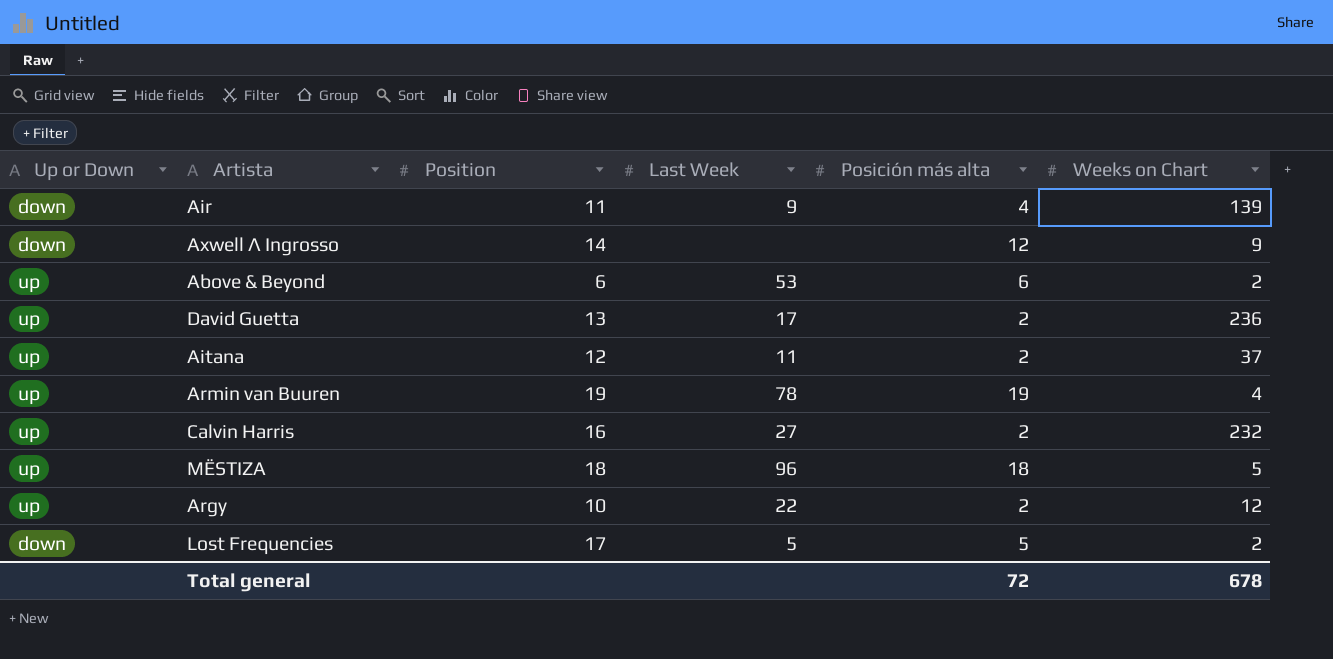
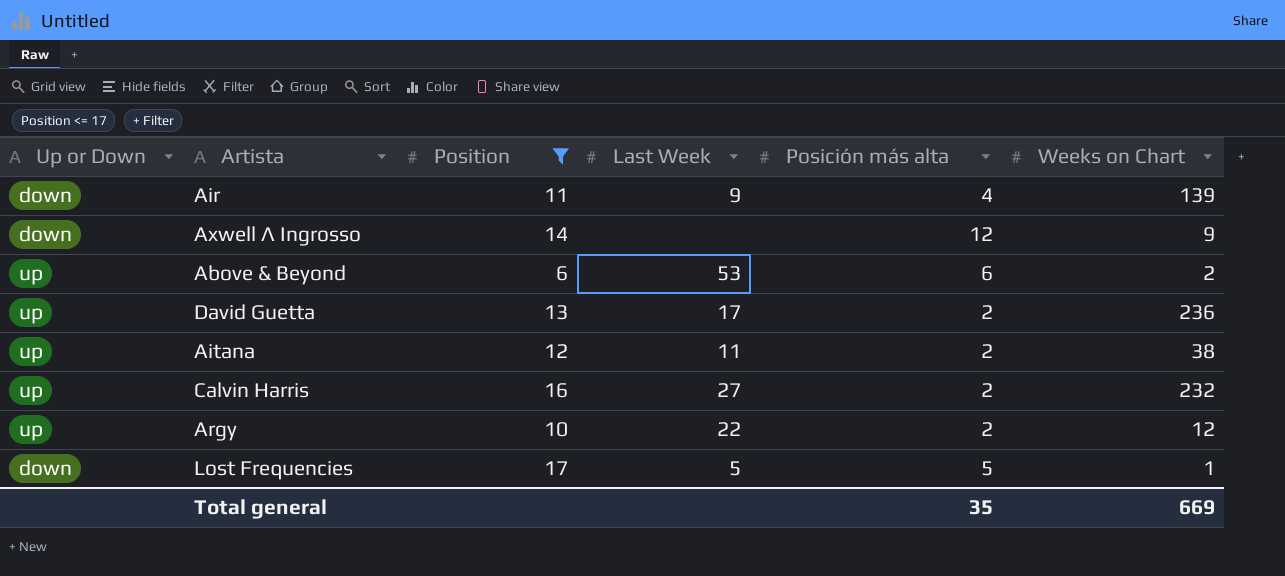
filter: none -> Position <= 17
Aitana | Weeks on Chart: 37 -> 38
Lost Frequencies | Weeks on Chart: 2 -> 1
Total general | Posición más alta: 72 -> 35
Total general | Weeks on Chart: 678 -> 669

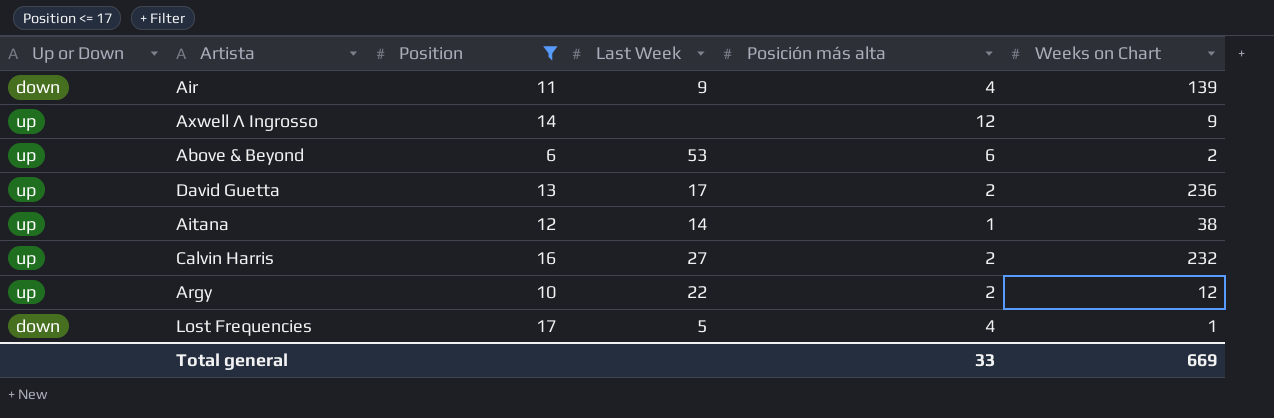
Axwell Λ Ingrosso | Up or Down: down -> up
Aitana | Last Week: 11 -> 14
Aitana | Posición más alta: 2 -> 1
Lost Frequencies | Posición más alta: 5 -> 4
Total general | Posición más alta: 35 -> 33

